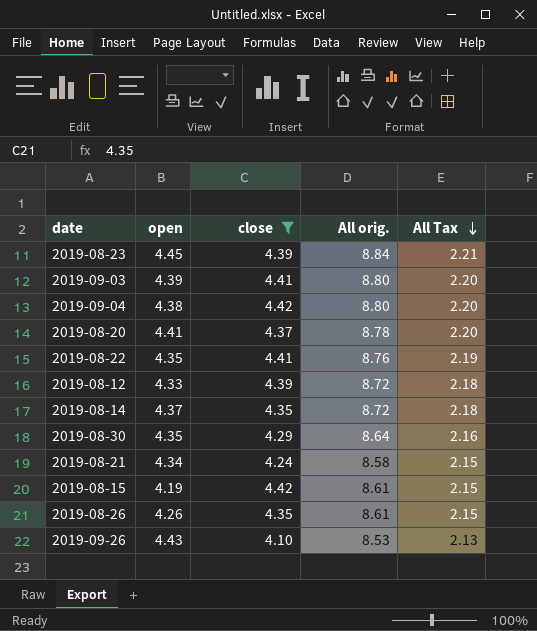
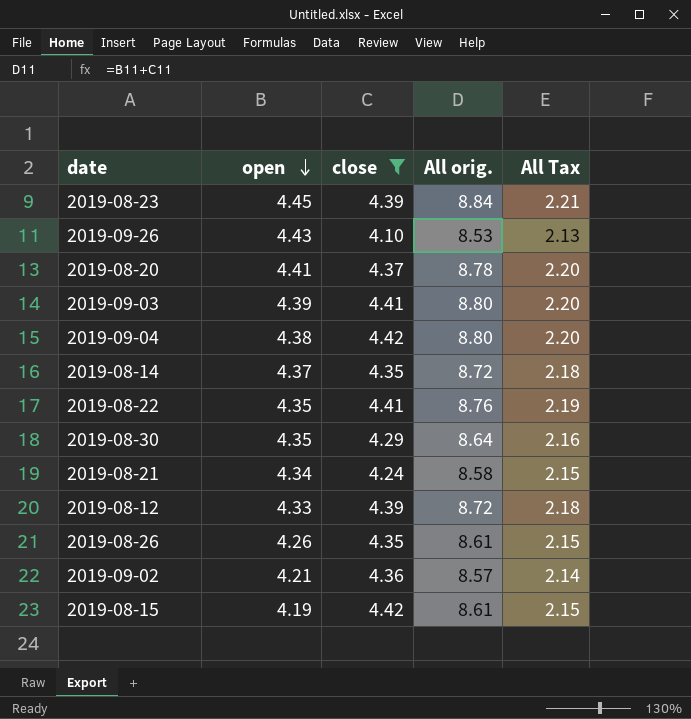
row order: All Tax descending -> open descending
row 2019-09-02: none -> 4.21 | 4.36 | 8.57 | 2.14

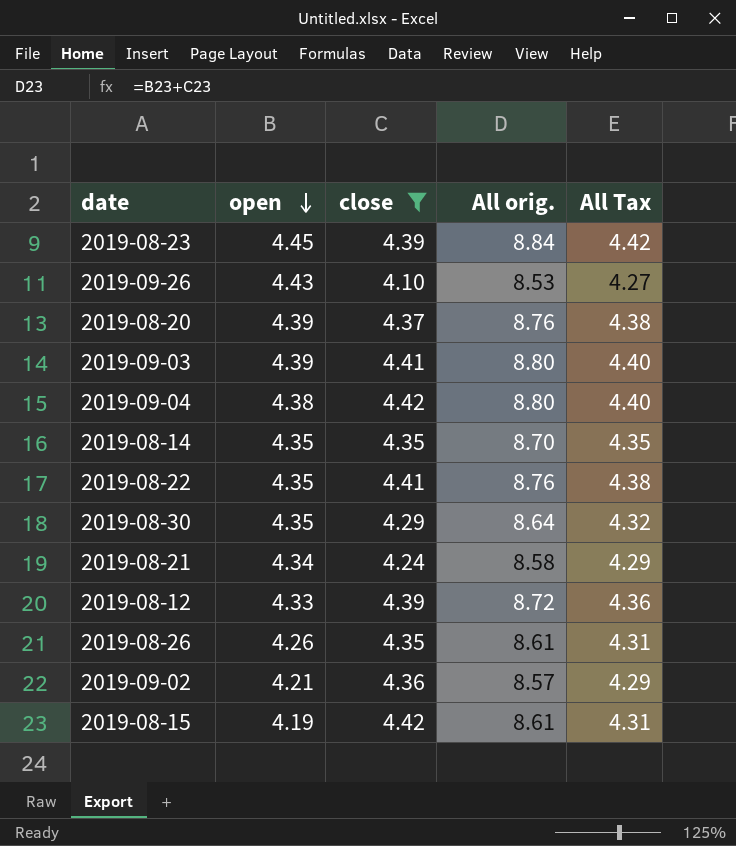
column All Tax | formula: [All orig.] * 0.25 -> [All orig.] * 0.5
2019-08-20 | open: 4.41 -> 4.39
2019-08-20 | All orig.: 8.78 -> 8.76
2019-08-14 | open: 4.37 -> 4.35
2019-08-14 | All orig.: 8.72 -> 8.70

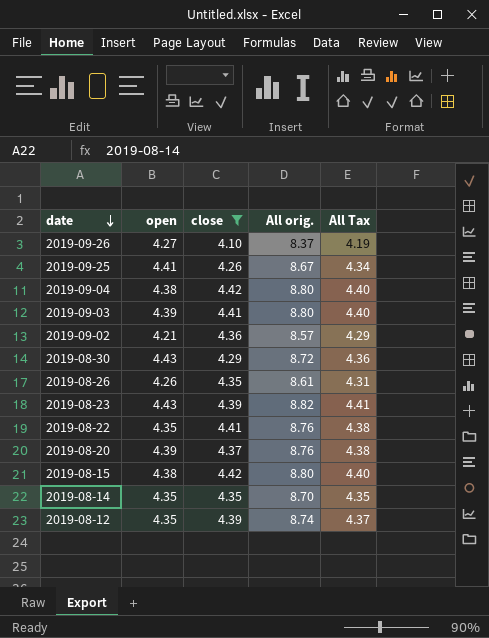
row order: open descending -> date descending
row 2019-08-21: 4.34 | 4.24 | 8.58 | 4.29 -> none
2019-09-26 | open: 4.43 -> 4.27
2019-09-26 | All orig.: 8.53 -> 8.37
2019-09-26 | All Tax: 4.27 -> 4.19
row 2019-09-25: none -> 4.41 | 4.26 | 8.67 | 4.34
2019-08-30 | open: 4.35 -> 4.43
2019-08-30 | All orig.: 8.64 -> 8.72
2019-08-30 | All Tax: 4.32 -> 4.36
2019-08-23 | open: 4.45 -> 4.43
2019-08-23 | All orig.: 8.84 -> 8.82
2019-08-23 | All Tax: 4.42 -> 4.41
2019-08-15 | open: 4.19 -> 4.38
2019-08-15 | All orig.: 8.61 -> 8.80
2019-08-15 | All Tax: 4.31 -> 4.40
2019-08-12 | open: 4.33 -> 4.35
2019-08-12 | All orig.: 8.72 -> 8.74
2019-08-12 | All Tax: 4.36 -> 4.37

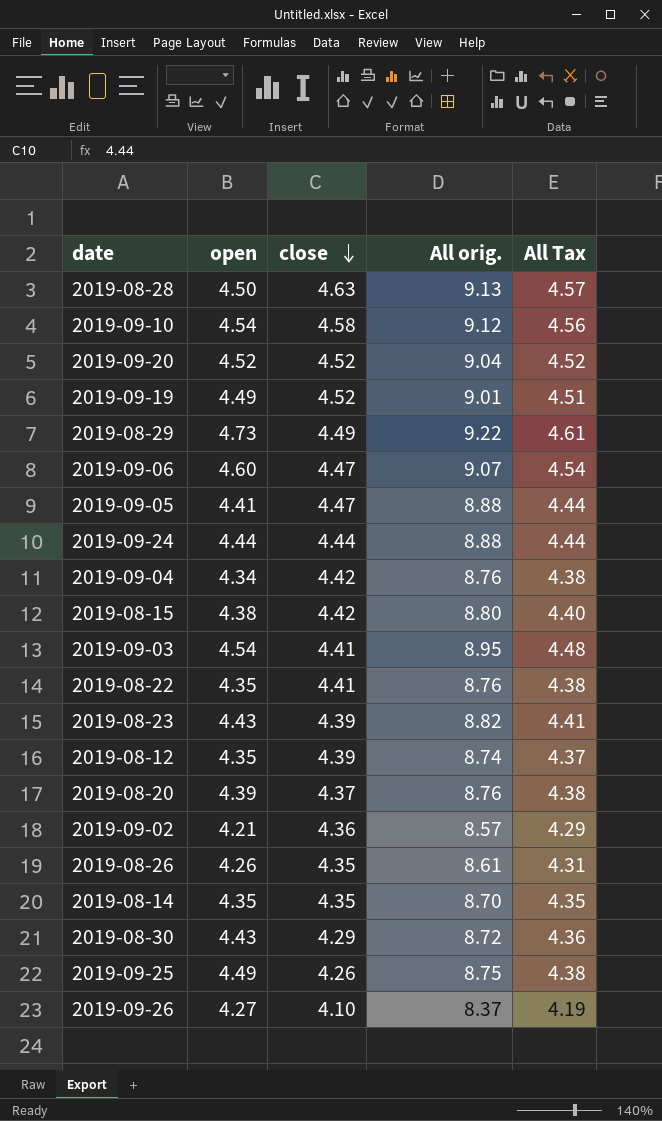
filter: close <= 4.42 -> none
row order: date descending -> close descending
2019-09-04 | open: 4.38 -> 4.34
2019-09-04 | All orig.: 8.80 -> 8.76
2019-09-04 | All Tax: 4.40 -> 4.38
2019-09-03 | open: 4.39 -> 4.54
2019-09-03 | All orig.: 8.80 -> 8.95
2019-09-03 | All Tax: 4.40 -> 4.48
2019-09-25 | open: 4.41 -> 4.49
2019-09-25 | All orig.: 8.67 -> 8.75
2019-09-25 | All Tax: 4.34 -> 4.38

